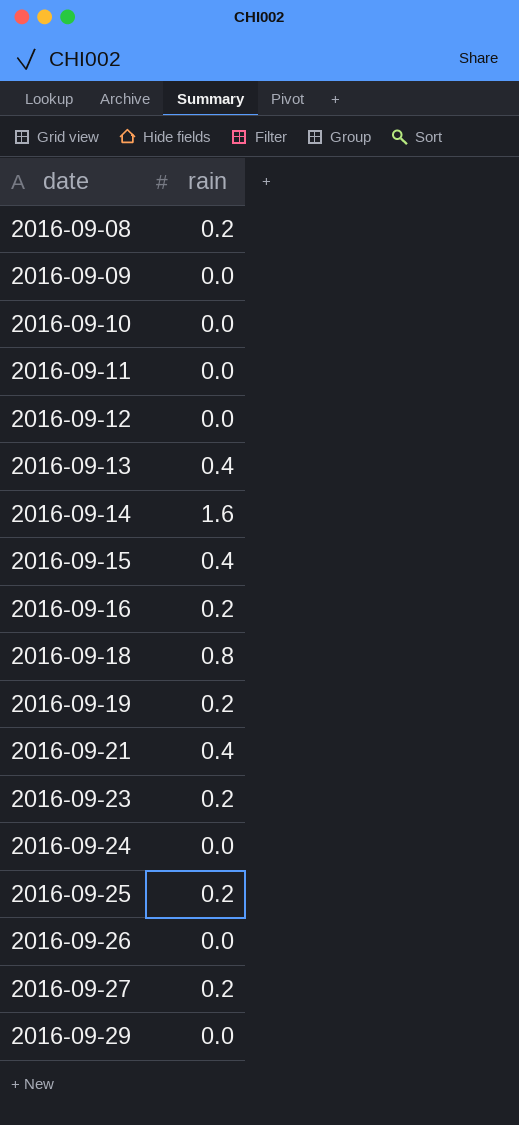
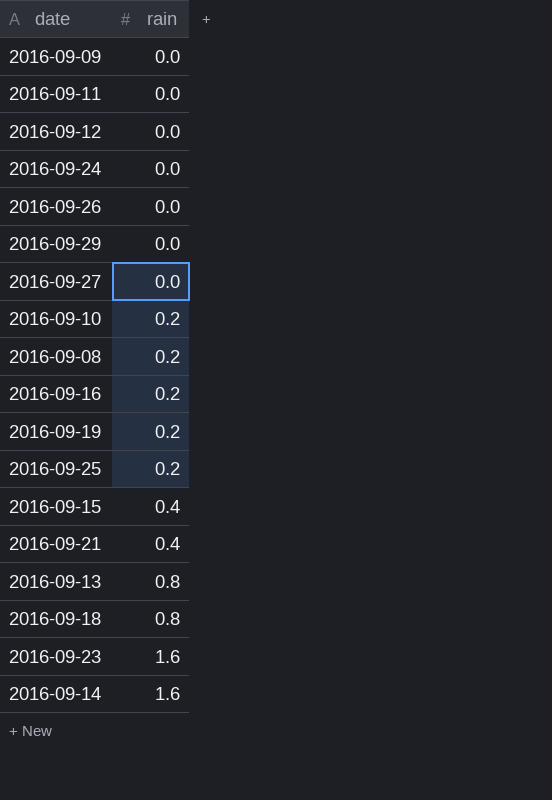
row order: date ascending -> rain ascending
2016-09-27 | rain: 0.2 -> 0.0
2016-09-10 | rain: 0.0 -> 0.2
2016-09-13 | rain: 0.4 -> 0.8
2016-09-23 | rain: 0.2 -> 1.6

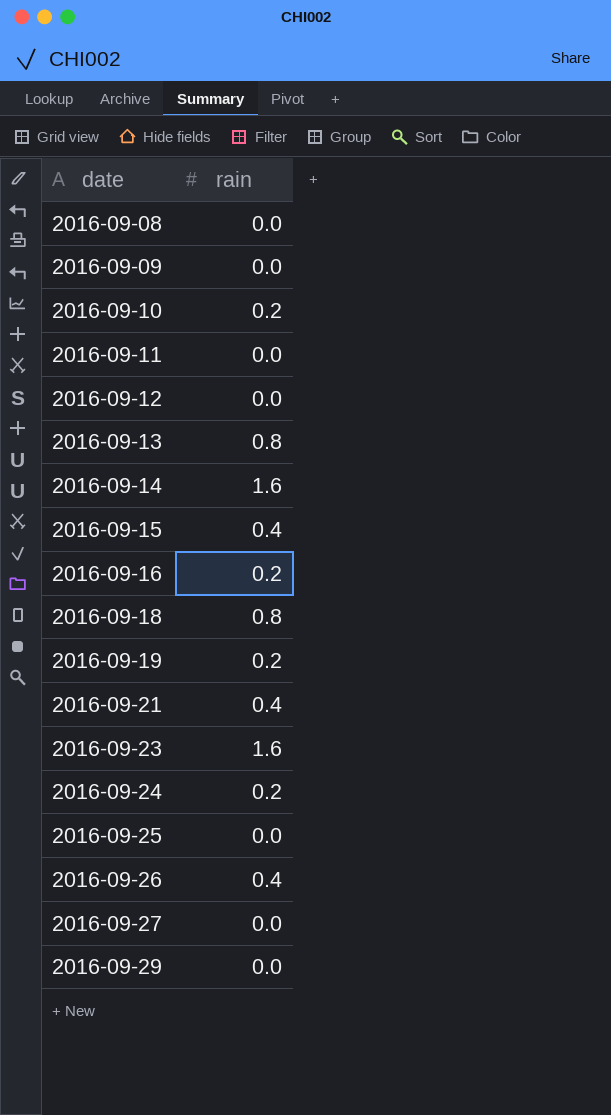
row order: rain ascending -> date ascending
2016-09-08 | rain: 0.2 -> 0.0
2016-09-24 | rain: 0.0 -> 0.2
2016-09-25 | rain: 0.2 -> 0.0
2016-09-26 | rain: 0.0 -> 0.4

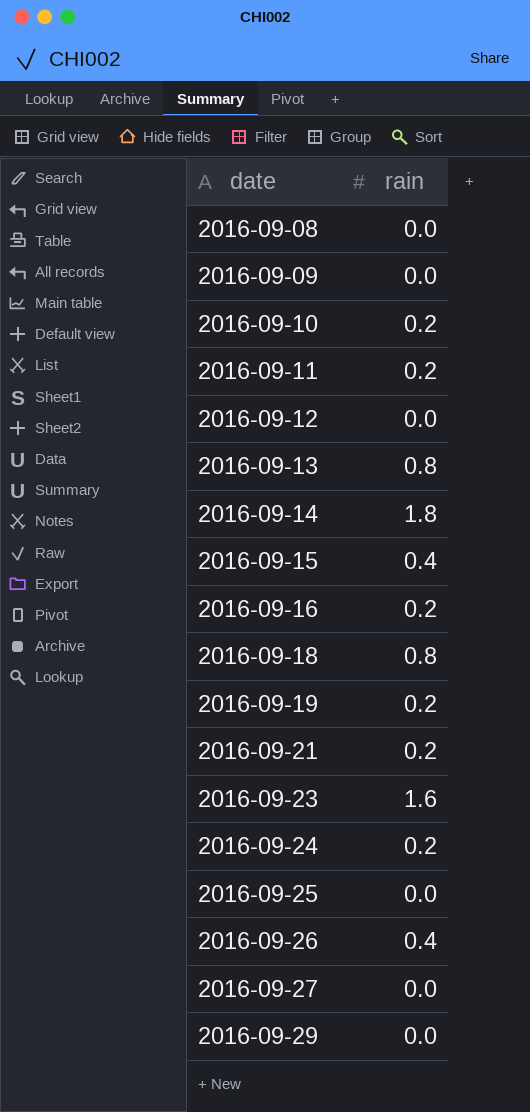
2016-09-11 | rain: 0.0 -> 0.2
2016-09-14 | rain: 1.6 -> 1.8
2016-09-21 | rain: 0.4 -> 0.2

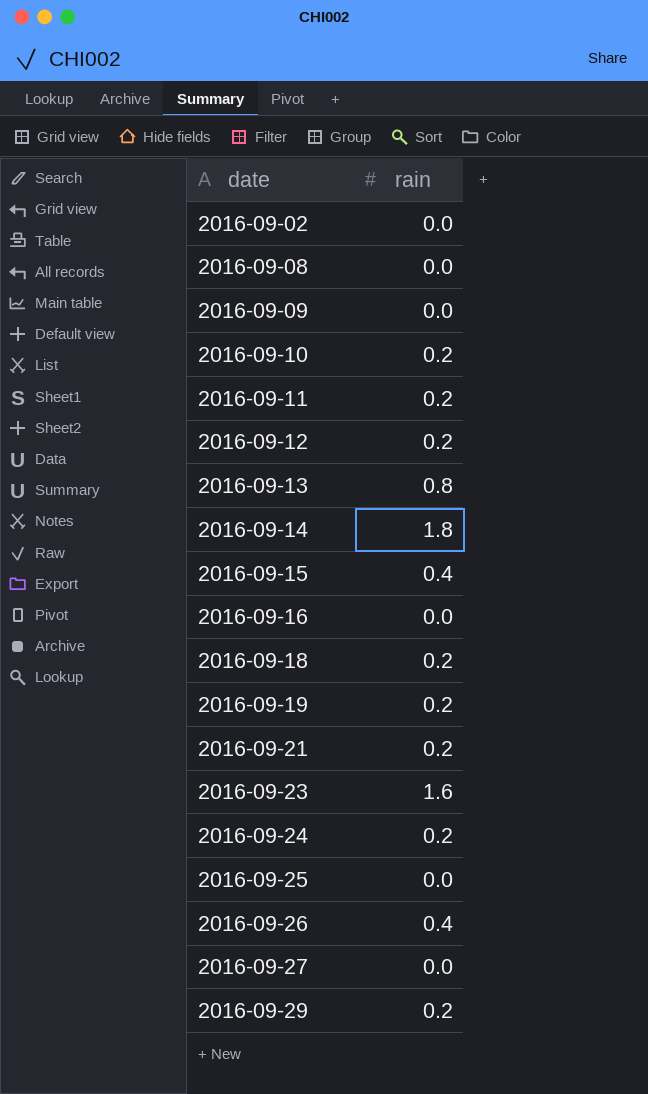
row 2016-09-02: none -> 0.0
2016-09-12 | rain: 0.0 -> 0.2
2016-09-16 | rain: 0.2 -> 0.0
2016-09-18 | rain: 0.8 -> 0.2
2016-09-29 | rain: 0.0 -> 0.2

